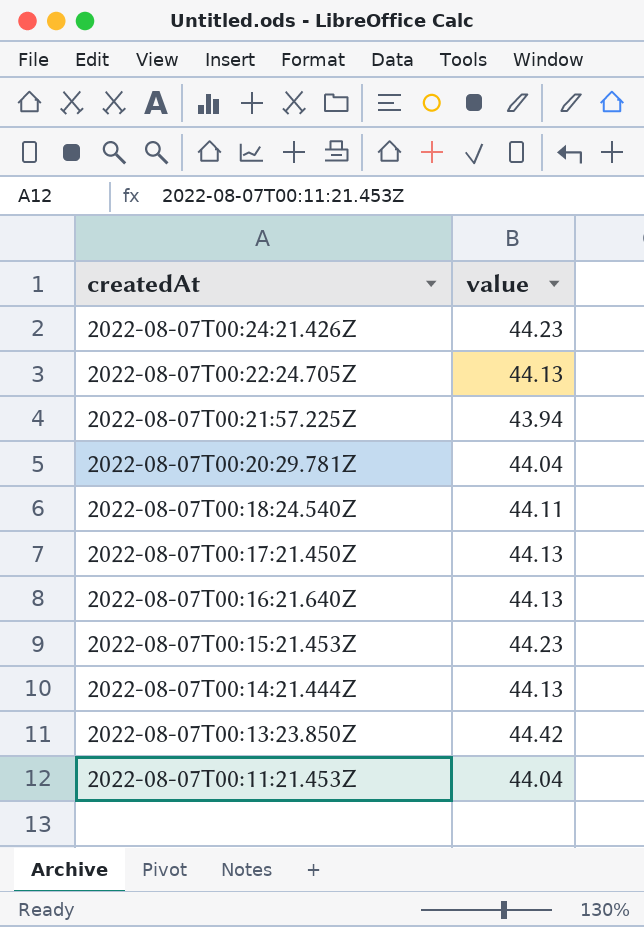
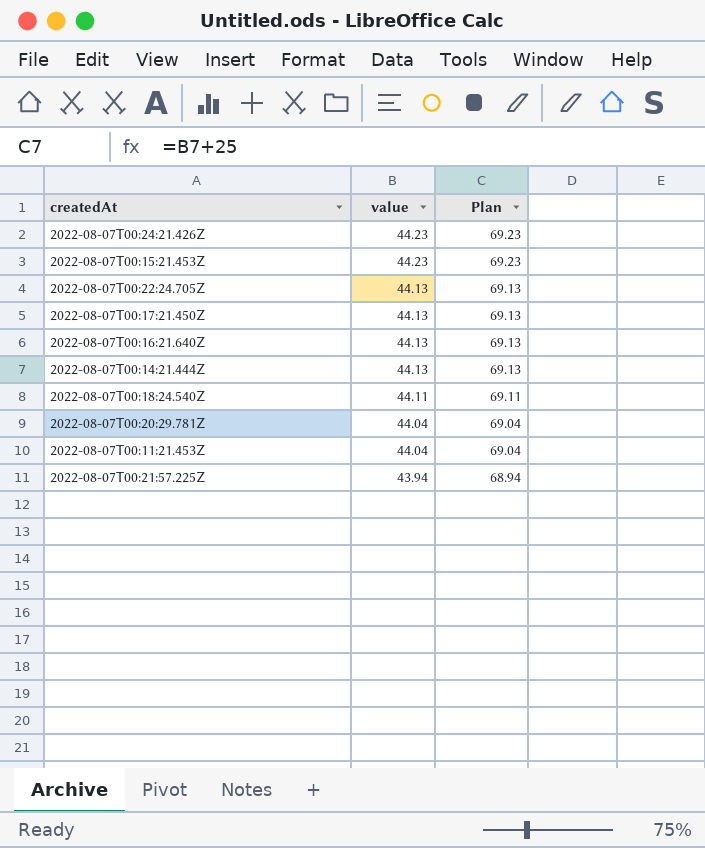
row order: createdAt descending -> value descending
column Plan | formula: none -> [value] + 25
row 2022-08-07T00:13:23.850Z: 44.42 -> none

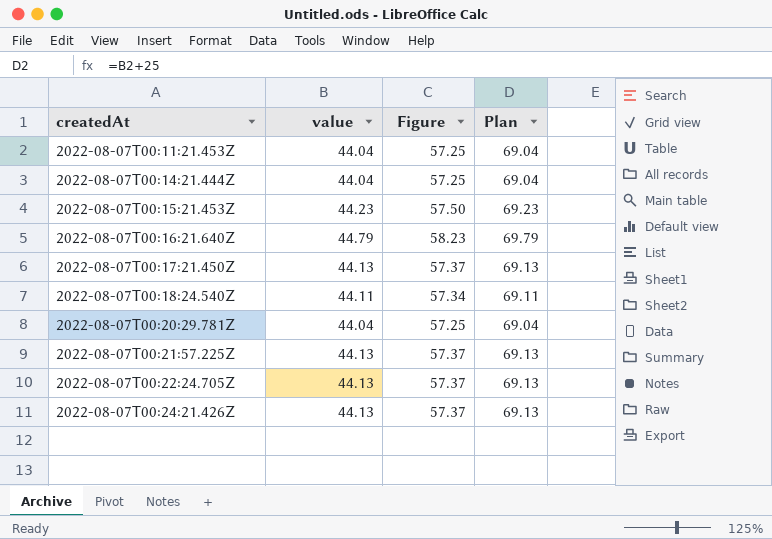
row order: value descending -> createdAt ascending
column Figure | formula: none -> [value] * 1.3
2022-08-07T00:14:21.444Z | value: 44.13 -> 44.04
2022-08-07T00:14:21.444Z | Plan: 69.13 -> 69.04
2022-08-07T00:16:21.640Z | value: 44.13 -> 44.79
2022-08-07T00:16:21.640Z | Plan: 69.13 -> 69.79
2022-08-07T00:21:57.225Z | value: 43.94 -> 44.13
2022-08-07T00:21:57.225Z | Plan: 68.94 -> 69.13
2022-08-07T00:24:21.426Z | value: 44.23 -> 44.13
2022-08-07T00:24:21.426Z | Plan: 69.23 -> 69.13

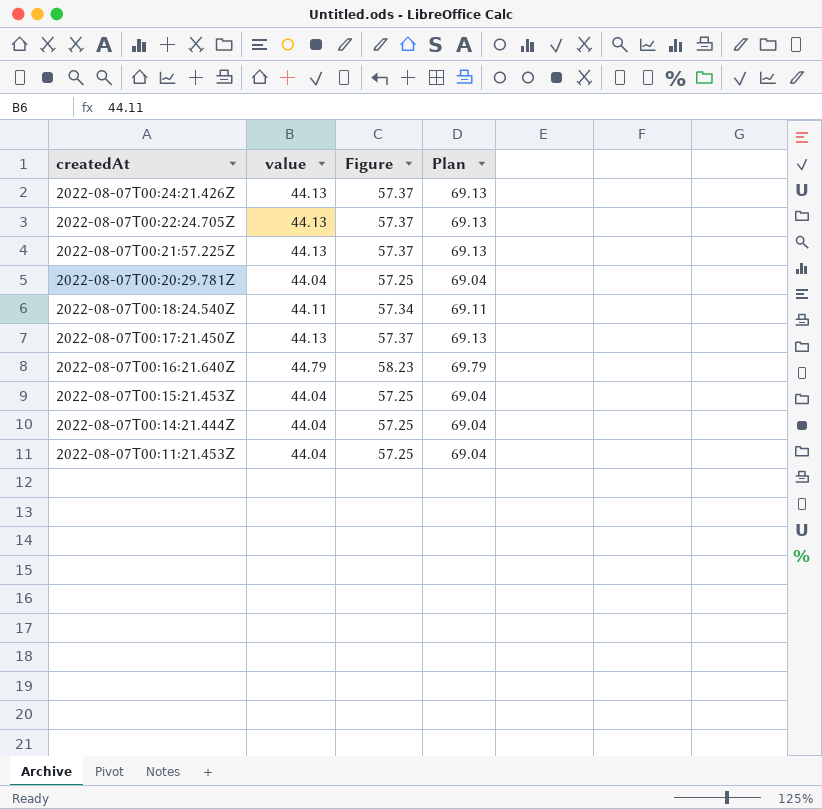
row order: createdAt ascending -> createdAt descending
2022-08-07T00:15:21.453Z | value: 44.23 -> 44.04
2022-08-07T00:15:21.453Z | Figure: 57.50 -> 57.25
2022-08-07T00:15:21.453Z | Plan: 69.23 -> 69.04

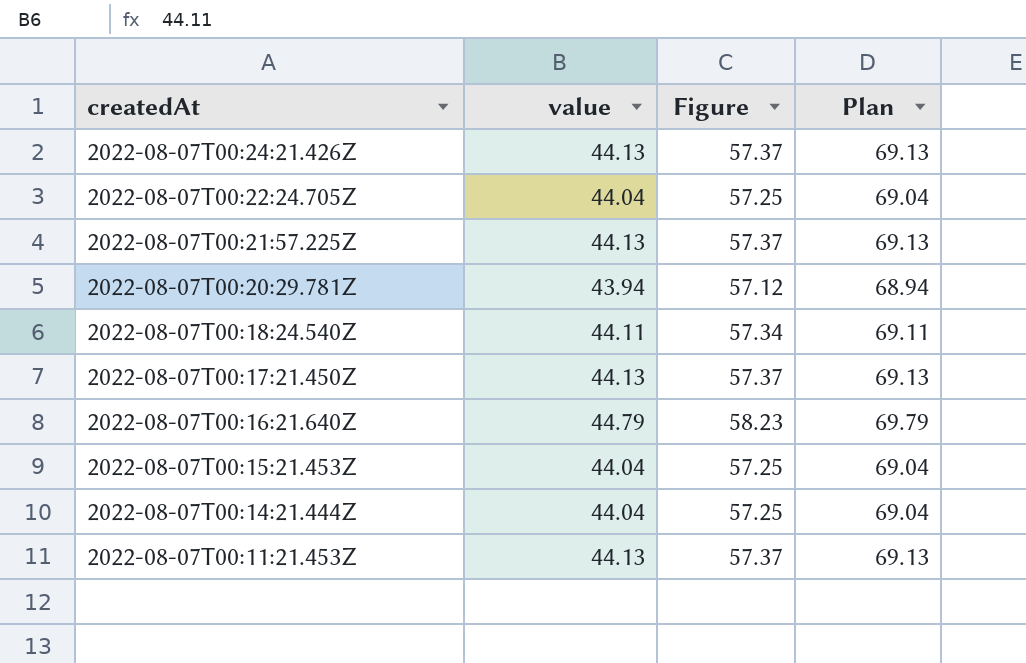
2022-08-07T00:22:24.705Z | value: 44.13 -> 44.04
2022-08-07T00:22:24.705Z | Figure: 57.37 -> 57.25
2022-08-07T00:22:24.705Z | Plan: 69.13 -> 69.04
2022-08-07T00:20:29.781Z | value: 44.04 -> 43.94
2022-08-07T00:20:29.781Z | Figure: 57.25 -> 57.12
2022-08-07T00:20:29.781Z | Plan: 69.04 -> 68.94
2022-08-07T00:11:21.453Z | value: 44.04 -> 44.13
2022-08-07T00:11:21.453Z | Figure: 57.25 -> 57.37
2022-08-07T00:11:21.453Z | Plan: 69.04 -> 69.13

